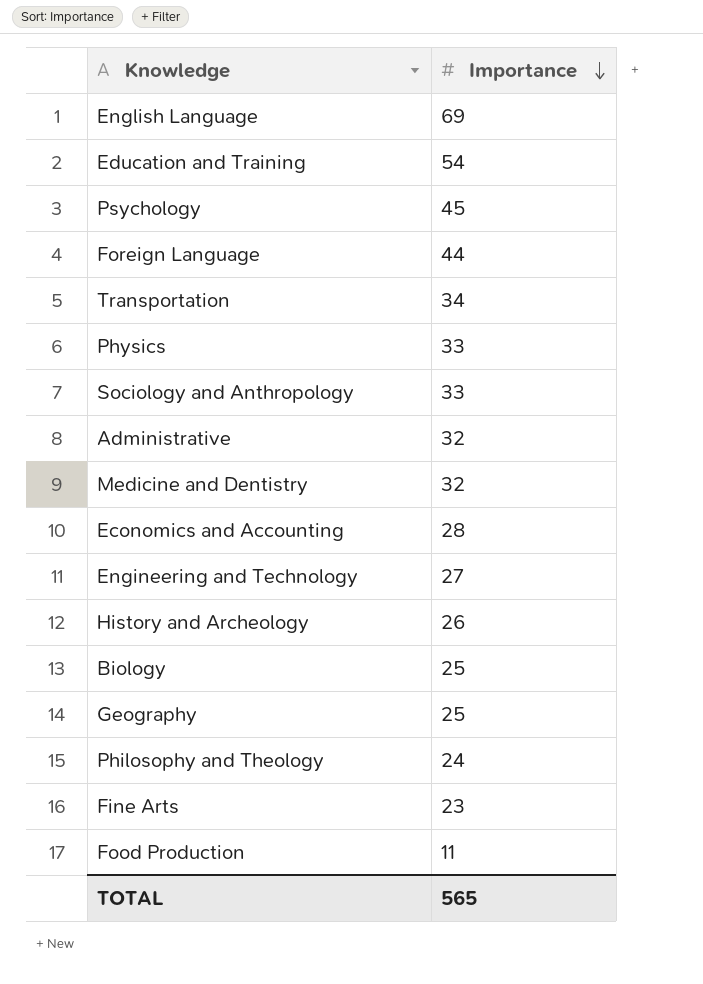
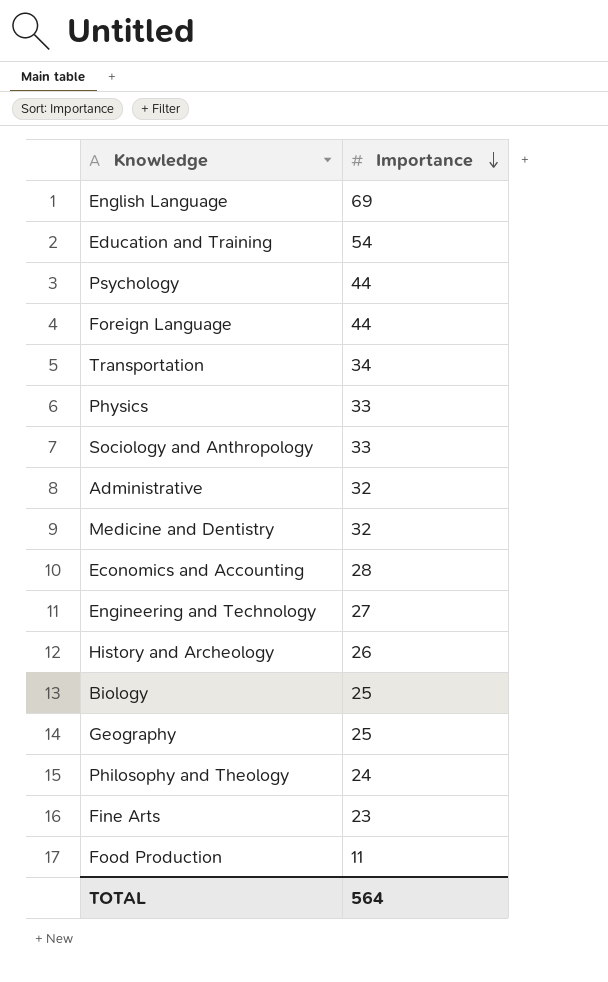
Psychology | Importance: 45 -> 44
TOTAL | Importance: 565 -> 564

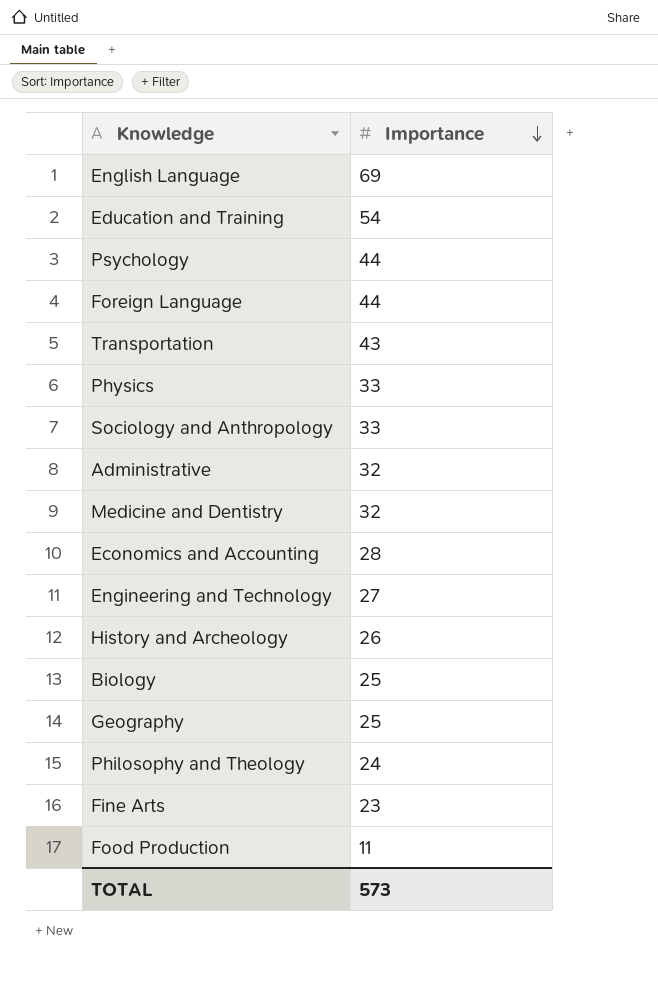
Transportation | Importance: 34 -> 43
TOTAL | Importance: 564 -> 573

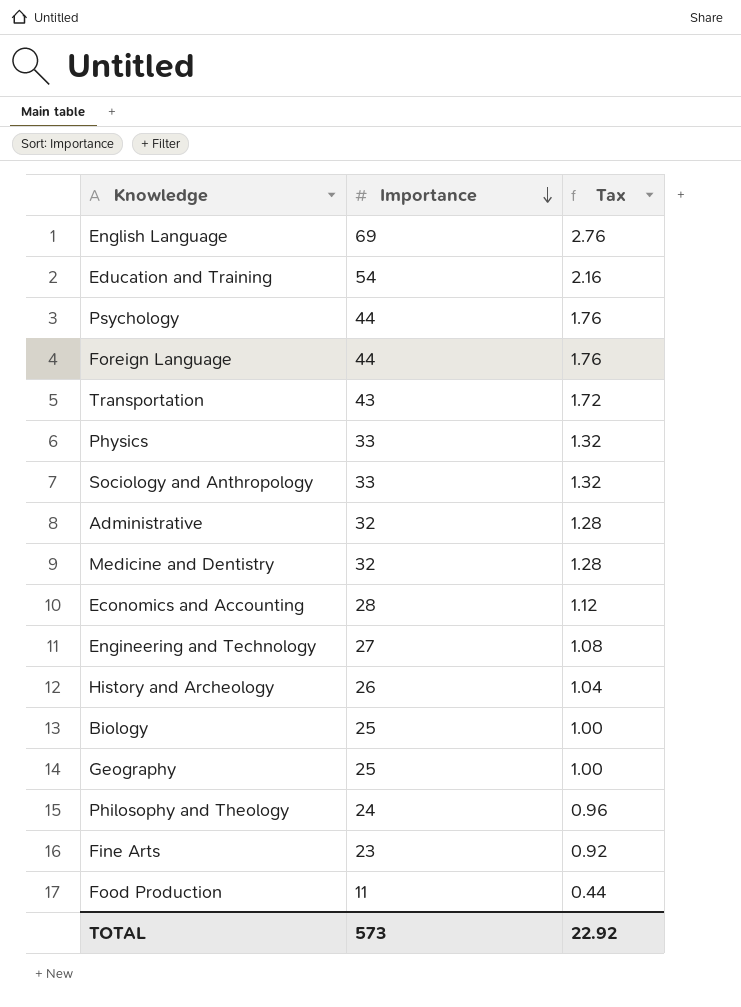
column Tax | formula: none -> [Importance] * 0.04

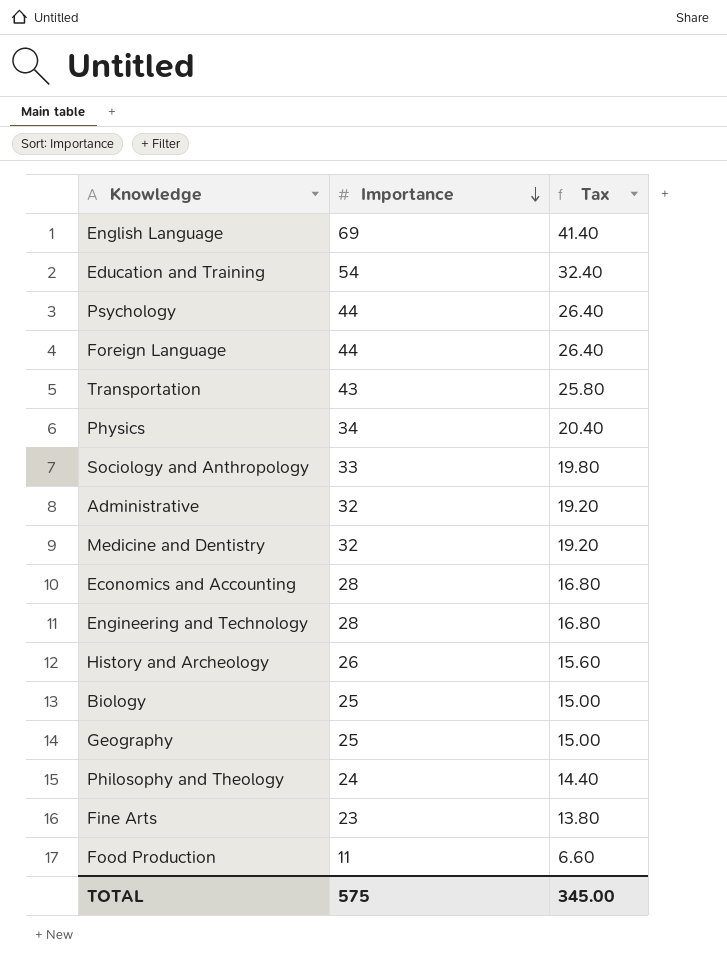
column Tax | formula: [Importance] * 0.04 -> [Importance] * 0.6
Physics | Importance: 33 -> 34
Engineering and Technology | Importance: 27 -> 28
TOTAL | Importance: 573 -> 575
TOTAL | Tax: 22.92 -> 345.00

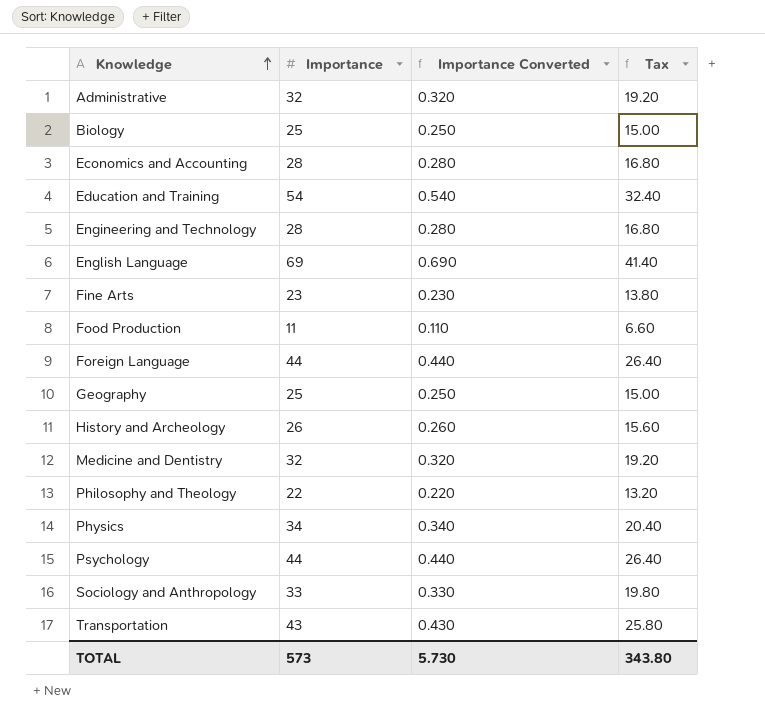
row order: Importance descending -> Knowledge ascending
column Importance Converted | formula: none -> [Importance] * 0.01
Philosophy and Theology | Importance: 24 -> 22
Philosophy and Theology | Tax: 14.40 -> 13.20
TOTAL | Importance: 575 -> 573
TOTAL | Tax: 345.00 -> 343.80

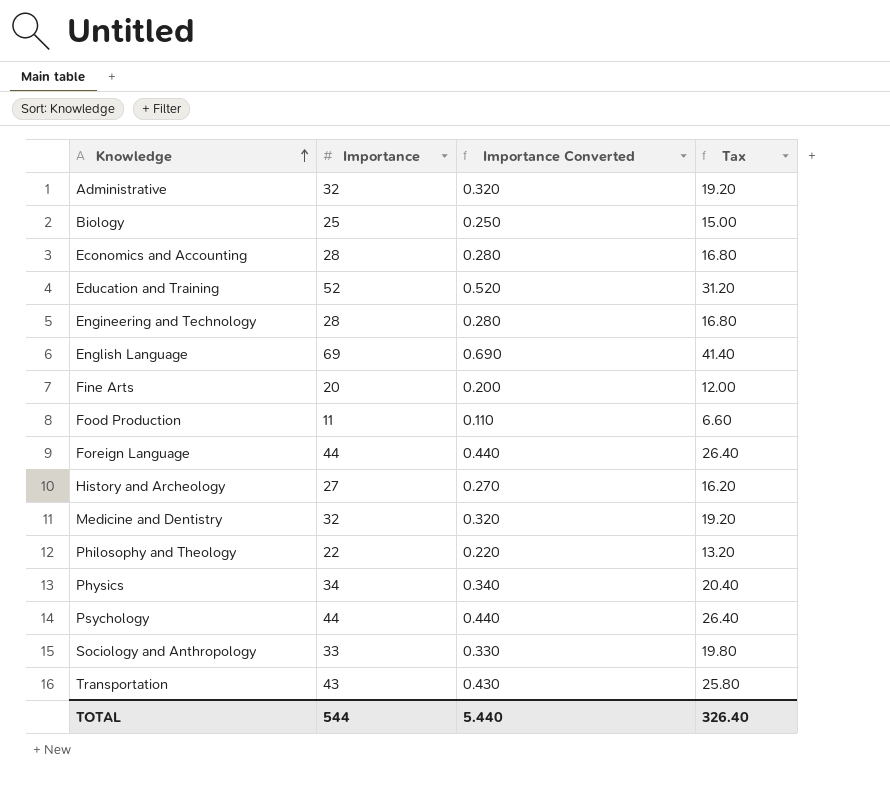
row Geography: 25 | 0.250 | 15.00 -> none
Education and Training | Importance: 54 -> 52
Education and Training | Importance Converted: 0.540 -> 0.520
Education and Training | Tax: 32.40 -> 31.20
Fine Arts | Importance: 23 -> 20
Fine Arts | Importance Converted: 0.230 -> 0.200
Fine Arts | Tax: 13.80 -> 12.00
History and Archeology | Importance: 26 -> 27
History and Archeology | Importance Converted: 0.260 -> 0.270
History and Archeology | Tax: 15.60 -> 16.20
TOTAL | Importance: 573 -> 544
TOTAL | Importance Converted: 5.730 -> 5.440
TOTAL | Tax: 343.80 -> 326.40

